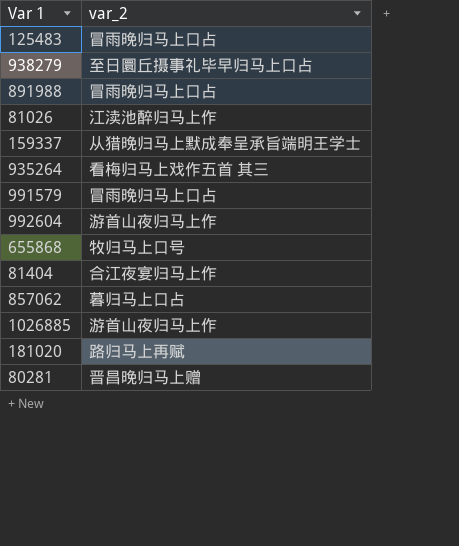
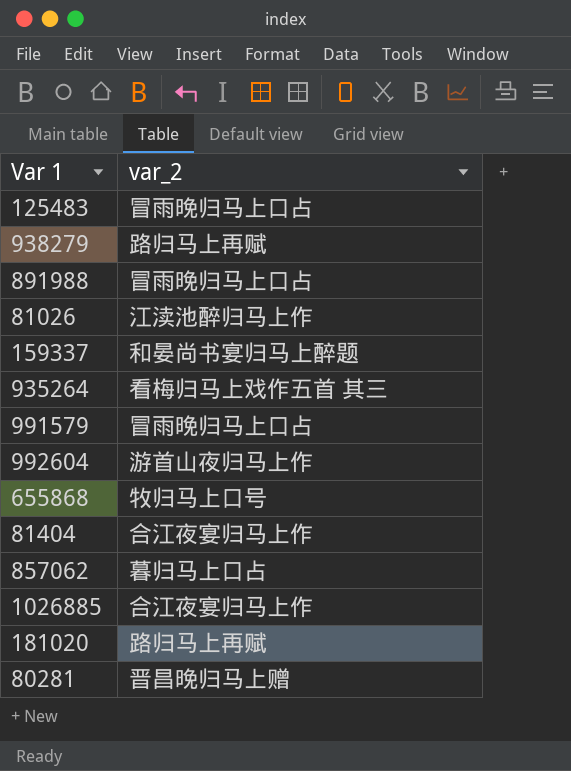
938279 | var_2: 至日圜丘摄事礼毕早归马上口占 -> 路归马上再赋
159337 | var_2: 从猎晚归马上默成奉呈承旨端明王学士 -> 和晏尚书宴归马上醉题
1026885 | var_2: 游首山夜归马上作 -> 合江夜宴归马上作

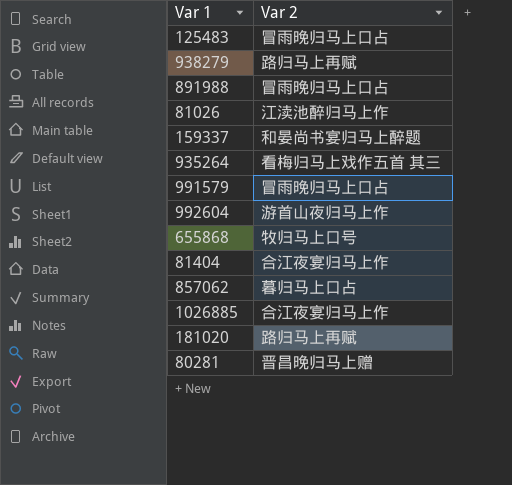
column name: var_2 -> Var 2

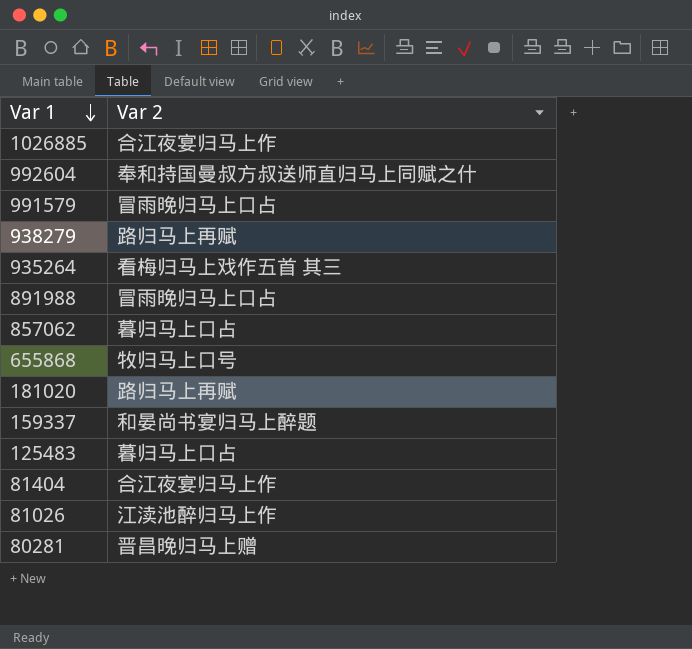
row order: none -> Var 1 descending
992604 | Var 2: 游首山夜归马上作 -> 奉和持国曼叔方叔送师直归马上同赋之什
125483 | Var 2: 冒雨晚归马上口占 -> 暮归马上口占

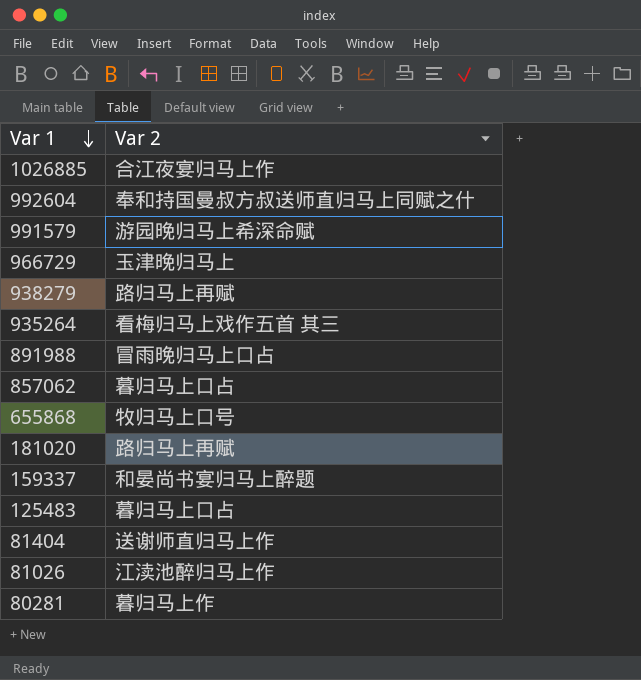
991579 | Var 2: 冒雨晚归马上口占 -> 游园晚归马上希深命赋
row 966729: none -> 玉津晚归马上
81404 | Var 2: 合江夜宴归马上作 -> 送谢师直归马上作
80281 | Var 2: 晋昌晚归马上赠 -> 暮归马上作

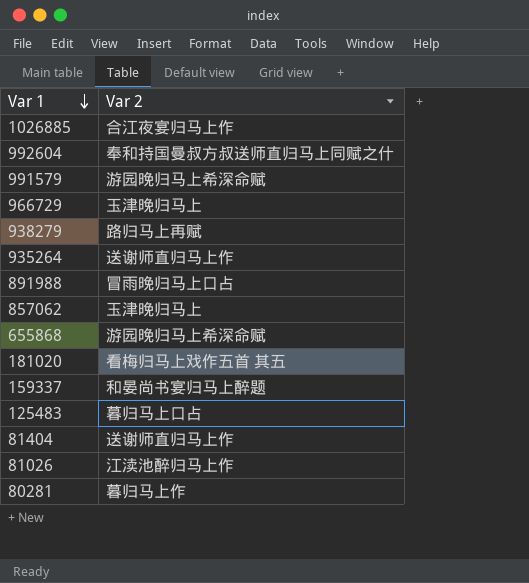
935264 | Var 2: 看梅归马上戏作五首 其三 -> 送谢师直归马上作
857062 | Var 2: 暮归马上口占 -> 玉津晚归马上
655868 | Var 2: 牧归马上口号 -> 游园晚归马上希深命赋
181020 | Var 2: 路归马上再赋 -> 看梅归马上戏作五首 其五

